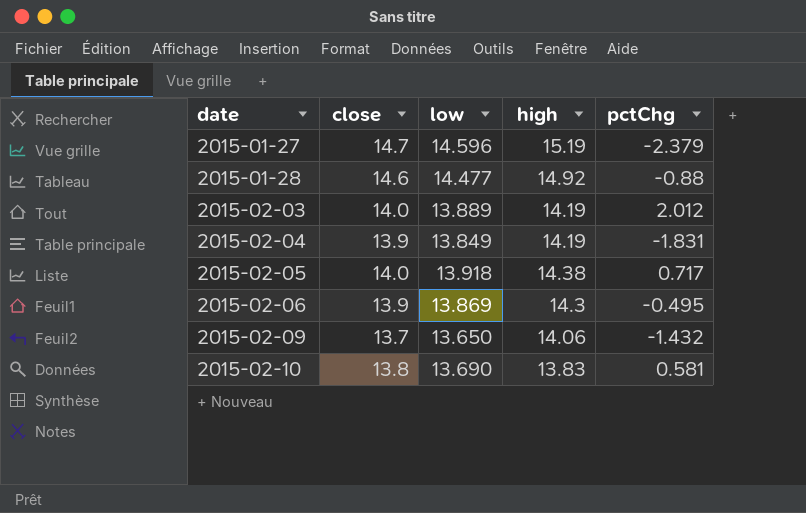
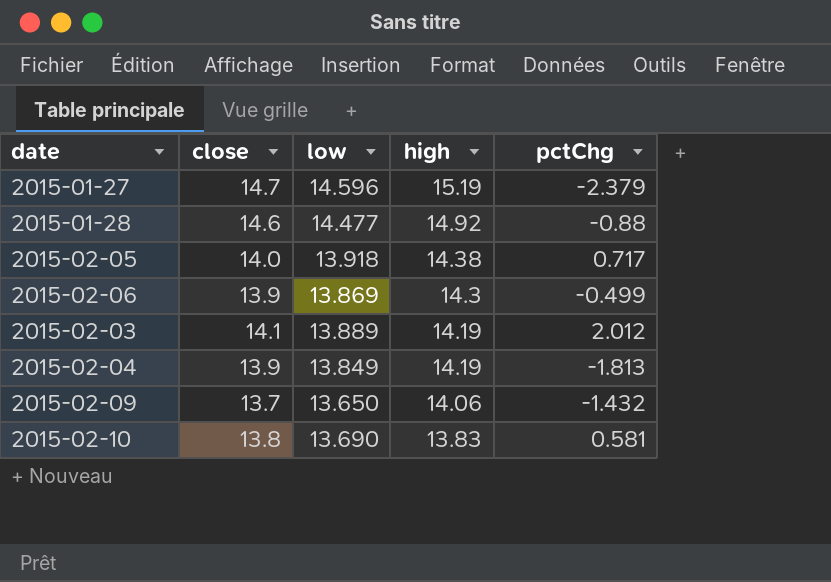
row order: date ascending -> high descending
2015-02-06 | pctChg: -0.495 -> -0.499
2015-02-03 | close: 14.0 -> 14.1
2015-02-04 | pctChg: -1.831 -> -1.813

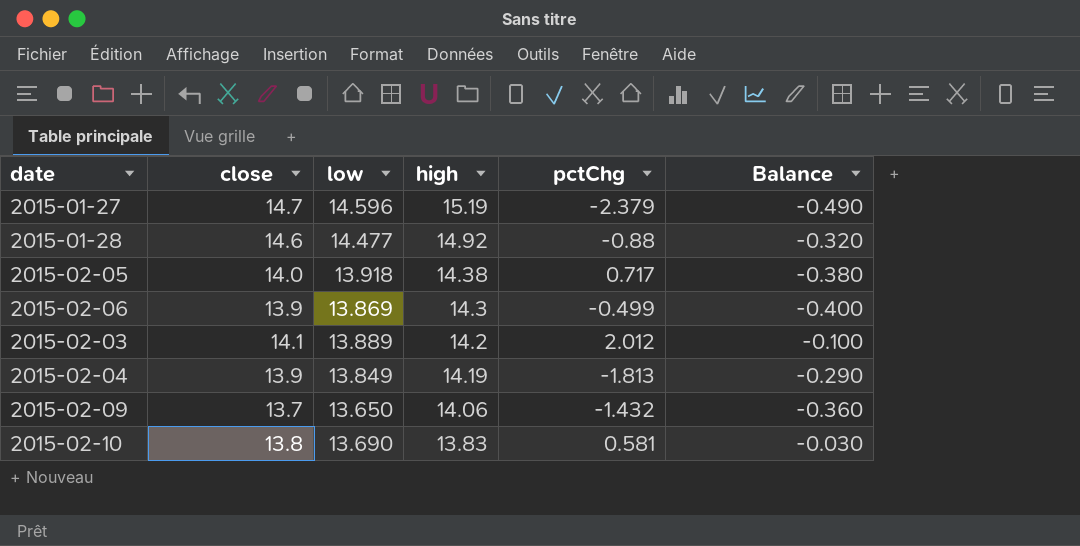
column Balance | formula: none -> [close] - [high]
2015-02-03 | high: 14.19 -> 14.2

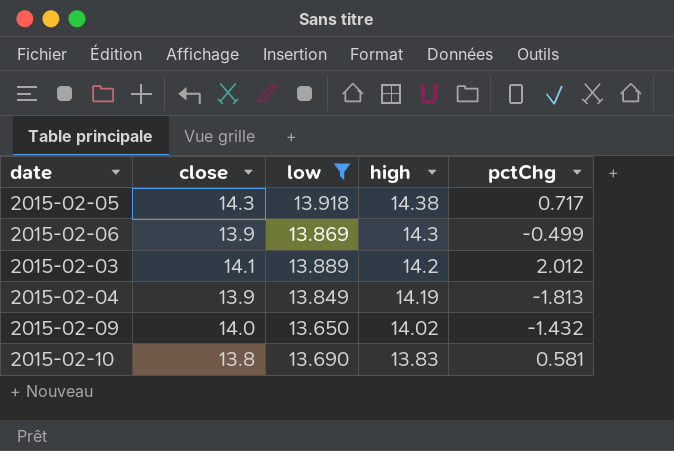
filter: none -> low <= 13.918
column Balance | formula: [close] - [high] -> none
2015-02-05 | close: 14.0 -> 14.3
2015-02-09 | close: 13.7 -> 14.0
2015-02-09 | high: 14.06 -> 14.02

